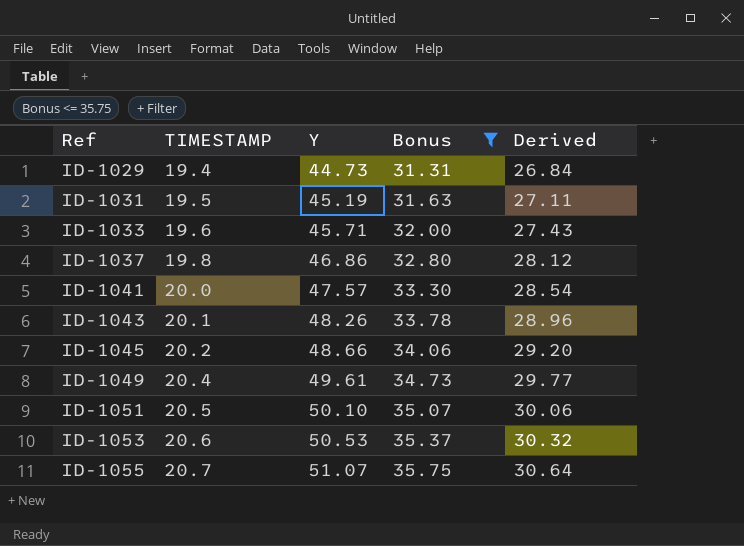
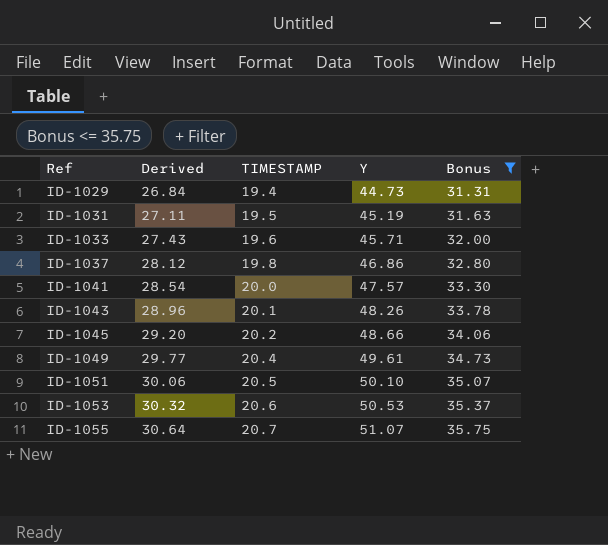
column Derived | position: 5 -> 2

